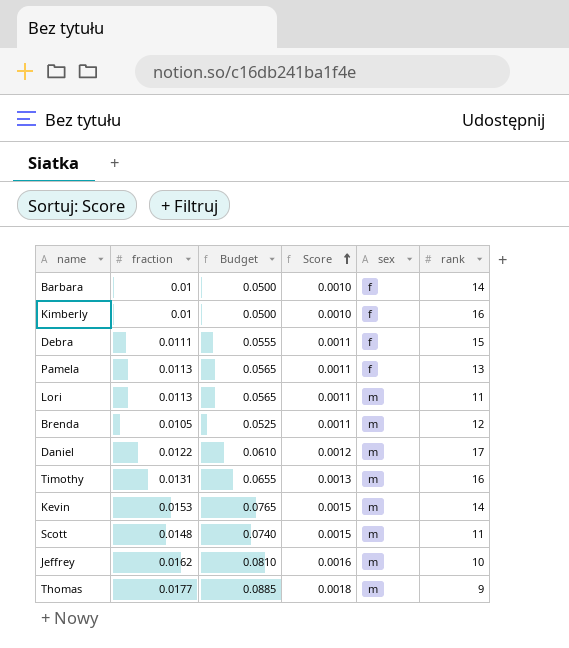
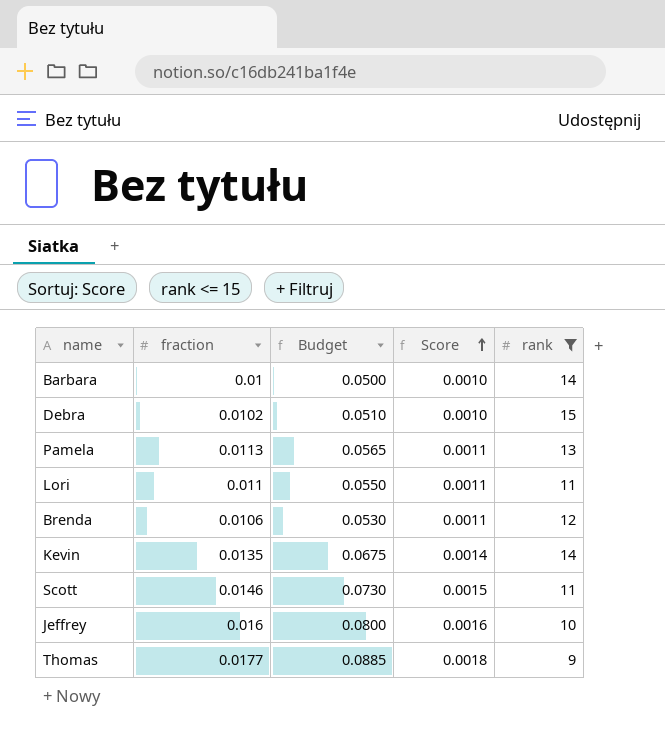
filter: none -> rank <= 15
column sex | position: 5 -> none
Debra | fraction: 0.0111 -> 0.0102
Debra | Budget: 0.0555 -> 0.0510
Debra | Score: 0.0011 -> 0.0010
Lori | fraction: 0.0113 -> 0.011
Lori | Budget: 0.0565 -> 0.0550
Brenda | fraction: 0.0105 -> 0.0106
Brenda | Budget: 0.0525 -> 0.0530
Kevin | fraction: 0.0153 -> 0.0135
Kevin | Budget: 0.0765 -> 0.0675
Kevin | Score: 0.0015 -> 0.0014
Scott | fraction: 0.0148 -> 0.0146
Scott | Budget: 0.0740 -> 0.0730
Jeffrey | fraction: 0.0162 -> 0.016
Jeffrey | Budget: 0.0810 -> 0.0800

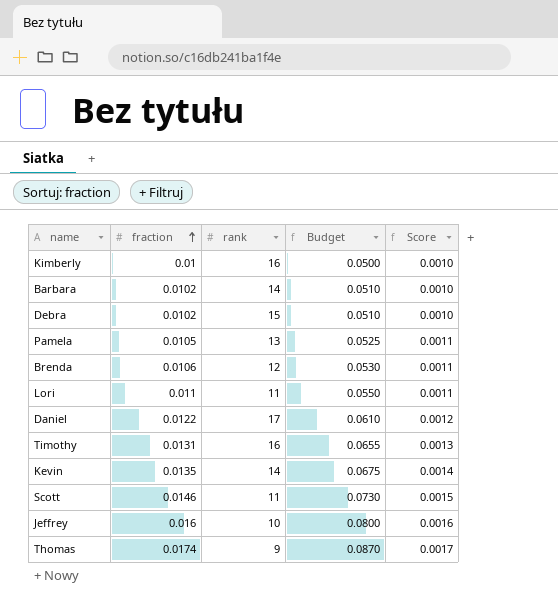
filter: rank <= 15 -> none
row order: Score ascending -> fraction ascending
column rank | position: 5 -> 3
Barbara | fraction: 0.01 -> 0.0102
Barbara | Budget: 0.0500 -> 0.0510
Pamela | fraction: 0.0113 -> 0.0105
Pamela | Budget: 0.0565 -> 0.0525
Thomas | fraction: 0.0177 -> 0.0174
Thomas | Budget: 0.0885 -> 0.0870
Thomas | Score: 0.0018 -> 0.0017

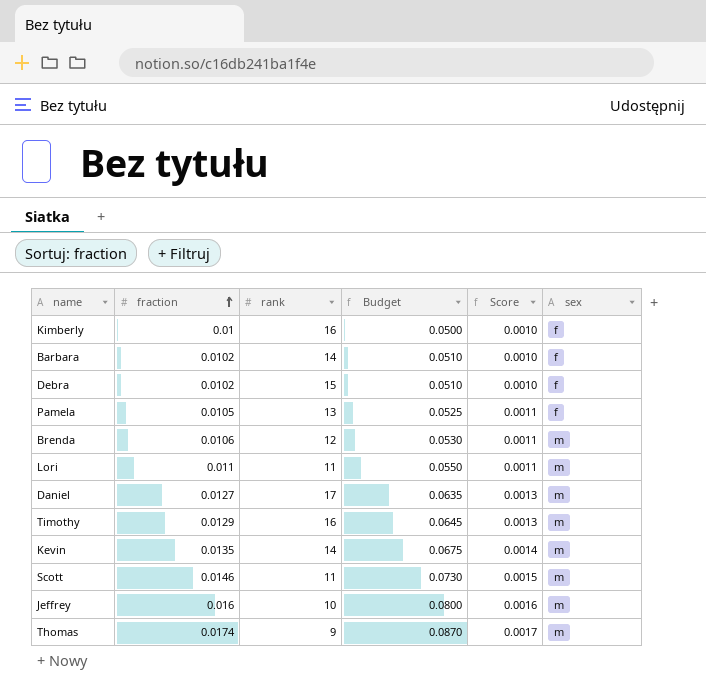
column sex | position: none -> 6
Daniel | fraction: 0.0122 -> 0.0127
Daniel | Budget: 0.0610 -> 0.0635
Daniel | Score: 0.0012 -> 0.0013
Timothy | fraction: 0.0131 -> 0.0129
Timothy | Budget: 0.0655 -> 0.0645

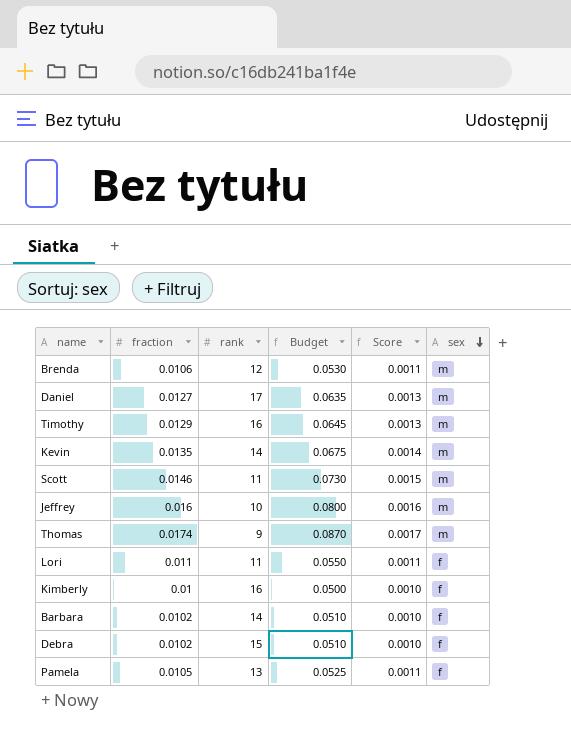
row order: fraction ascending -> sex descending
Lori | sex: m -> f

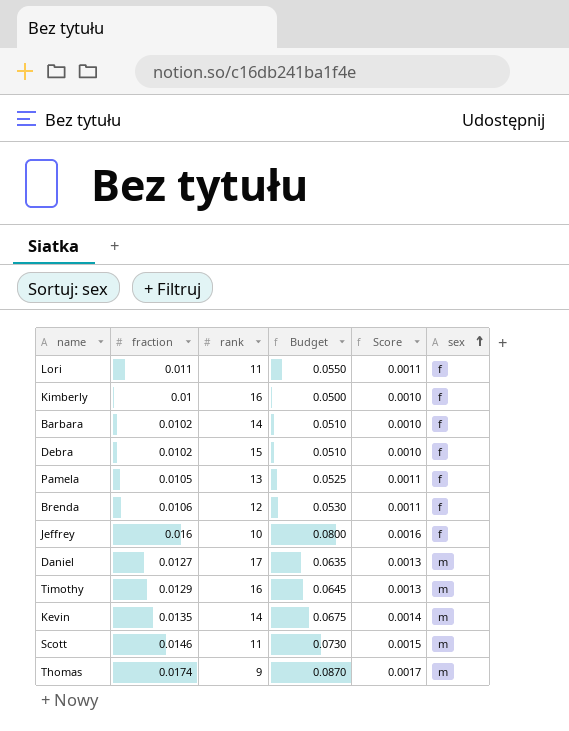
row order: sex descending -> sex ascending
Brenda | sex: m -> f
Jeffrey | sex: m -> f

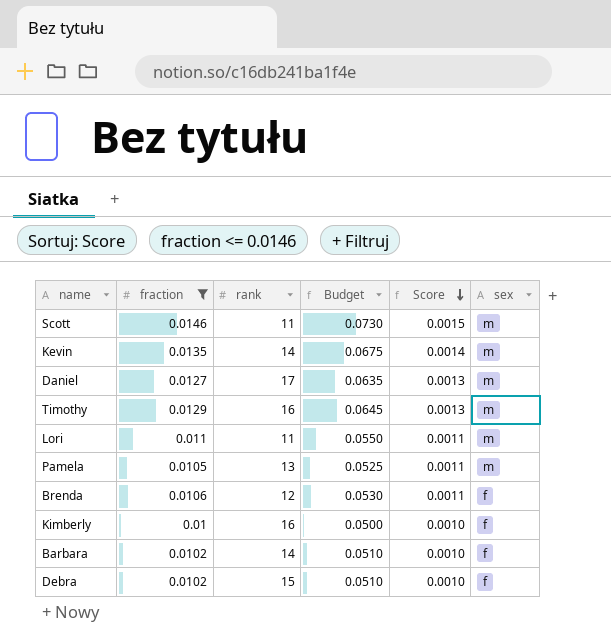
filter: none -> fraction <= 0.0146
row order: sex ascending -> Score descending
Lori | sex: f -> m
Pamela | sex: f -> m

